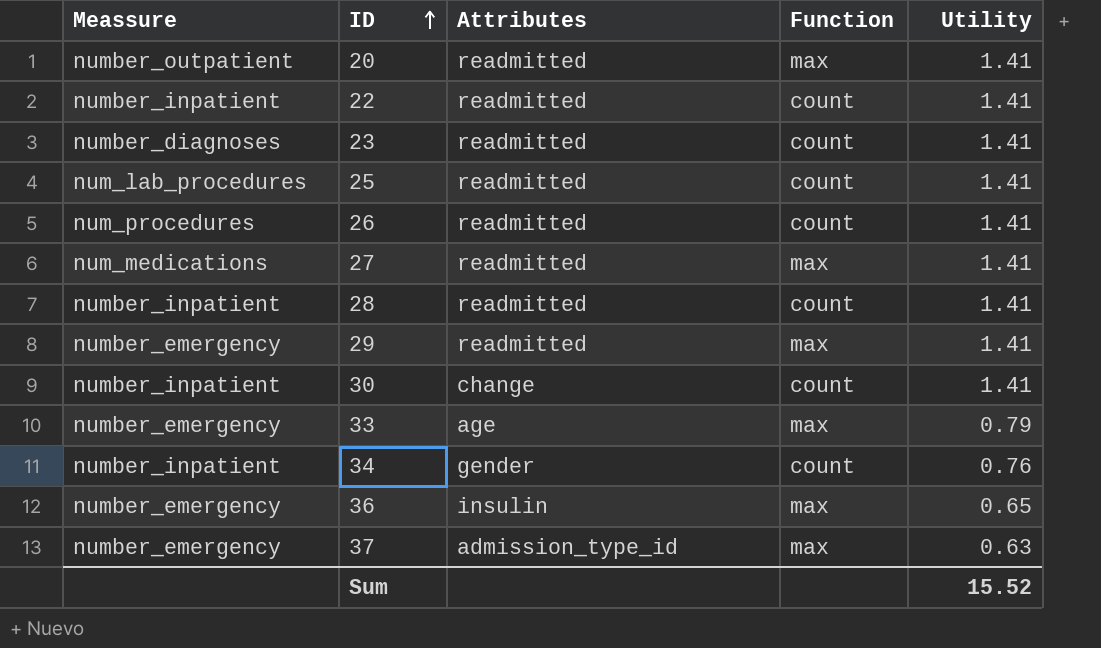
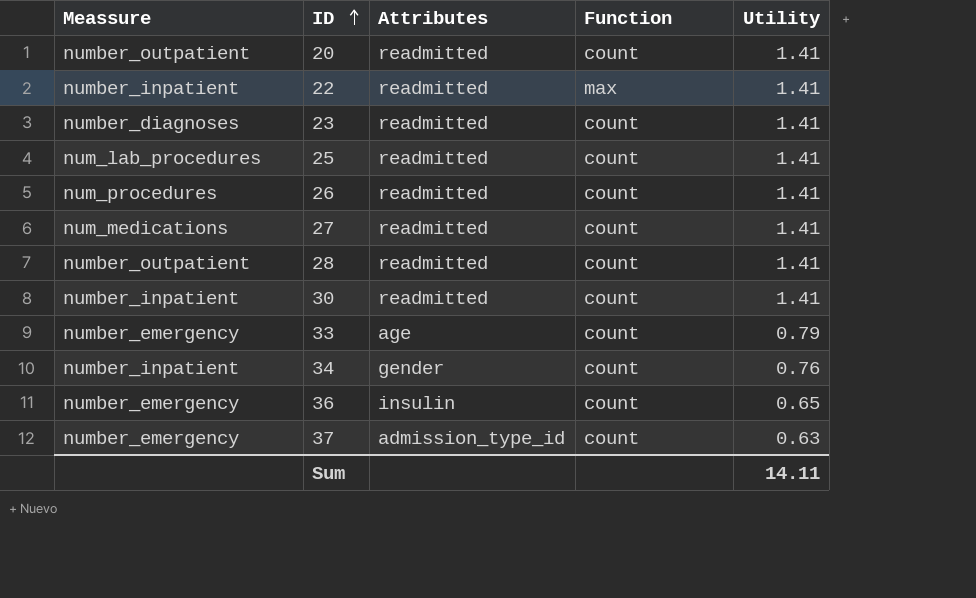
row 29: number_emergency | readmitted | max | 1.41 -> none
20 | Function: max -> count
22 | Function: count -> max
27 | Function: max -> count
28 | Meassure: number_inpatient -> number_outpatient
30 | Attributes: change -> readmitted
33 | Function: max -> count
36 | Function: max -> count
37 | Function: max -> count
Sum | Utility: 15.52 -> 14.11

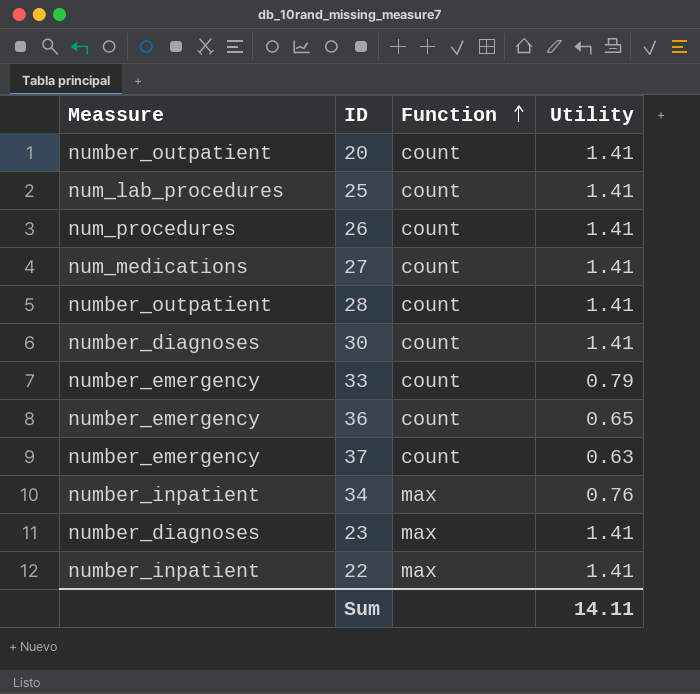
row order: ID ascending -> Function ascending
column Attributes | position: 3 -> none
30 | Meassure: number_inpatient -> number_diagnoses
34 | Function: count -> max
23 | Function: count -> max

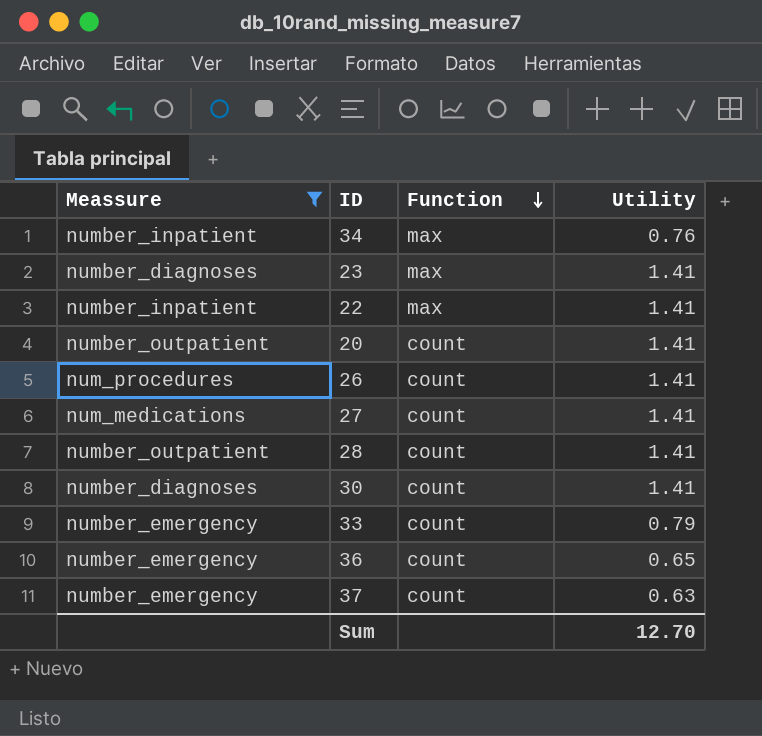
filter: none -> Meassure != num_lab_procedures
row order: Function ascending -> Function descending
Sum | Utility: 14.11 -> 12.70

